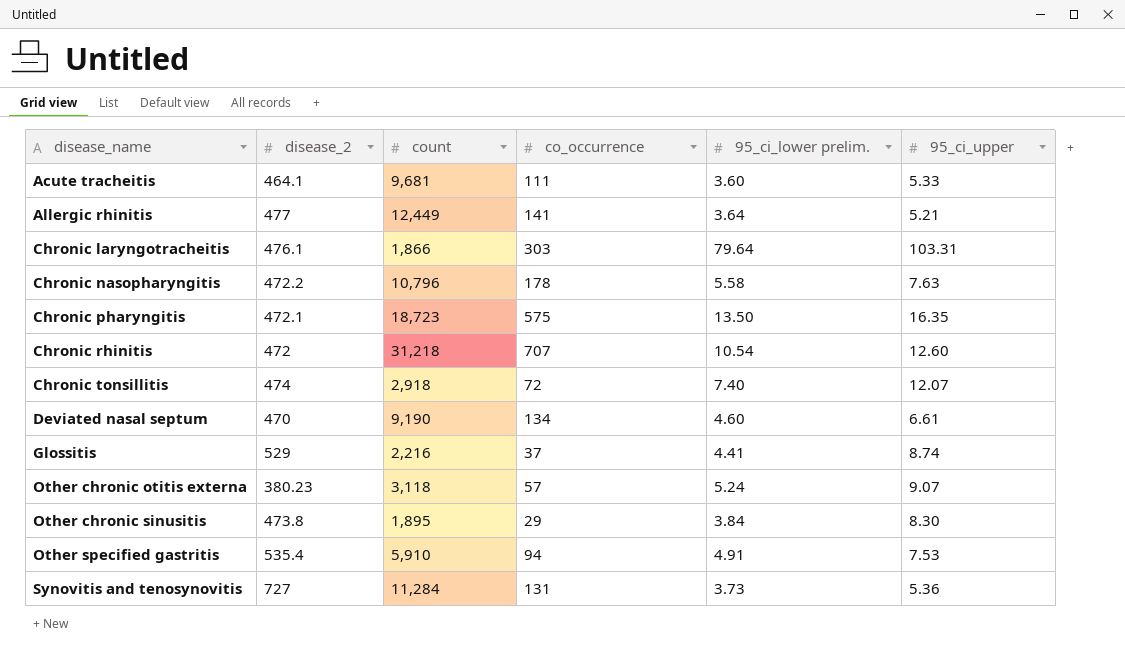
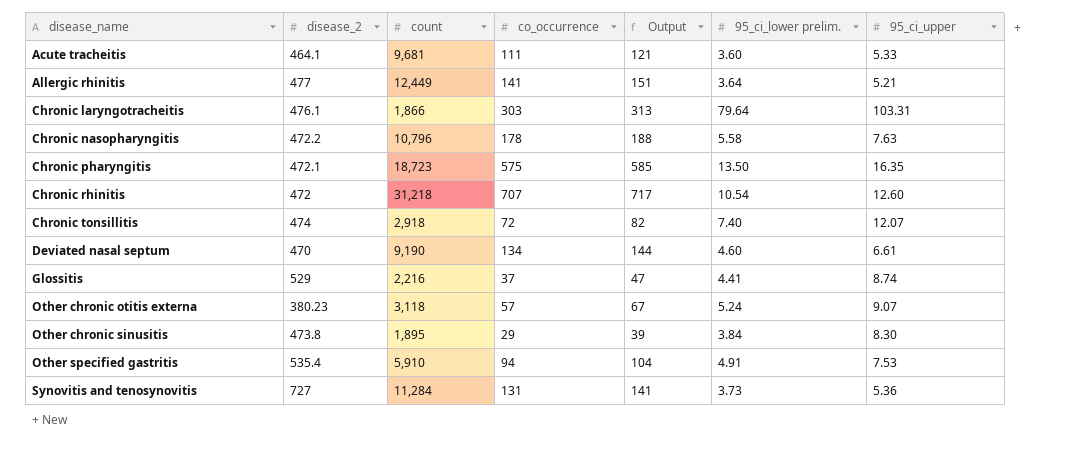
column Output | formula: none -> [co_occurrence] + 10

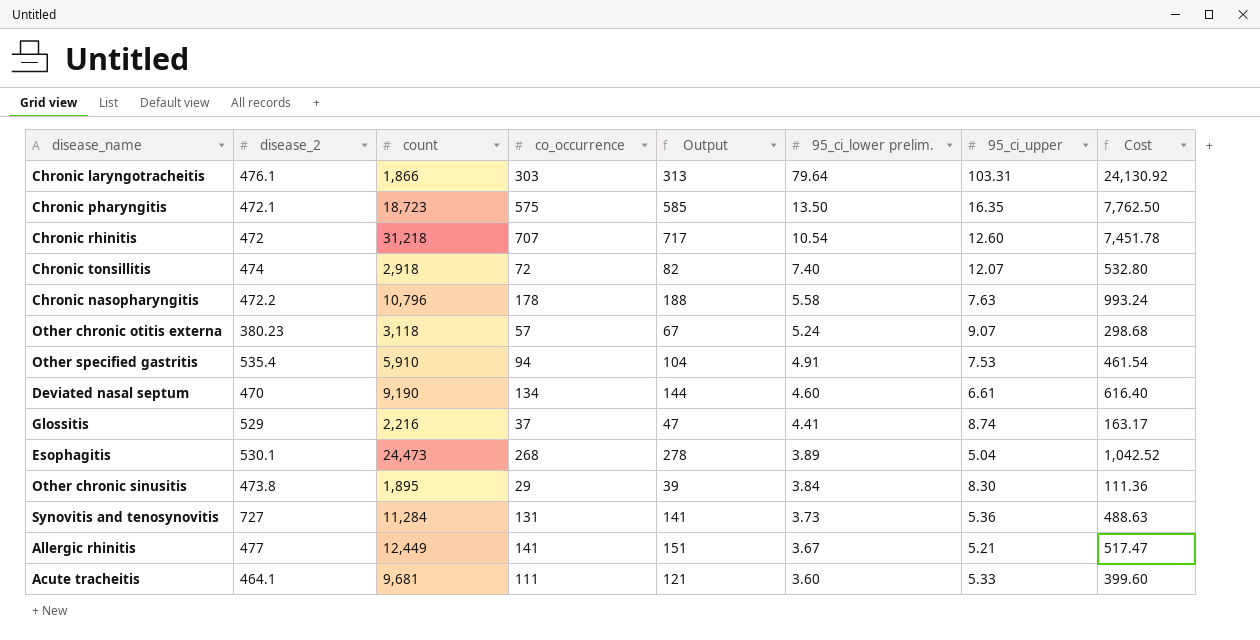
row order: disease_name ascending -> 95_ci_lower prelim. descending
column Cost | formula: none -> [co_occurrence] * [95_ci_lower prelim.]
row Esophagitis: none -> 530.1 | 24,473 | 268 | 278 | 3.89 | 5.04 | 1,042.52
Allergic rhinitis | 95_ci_lower prelim.: 3.64 -> 3.67

